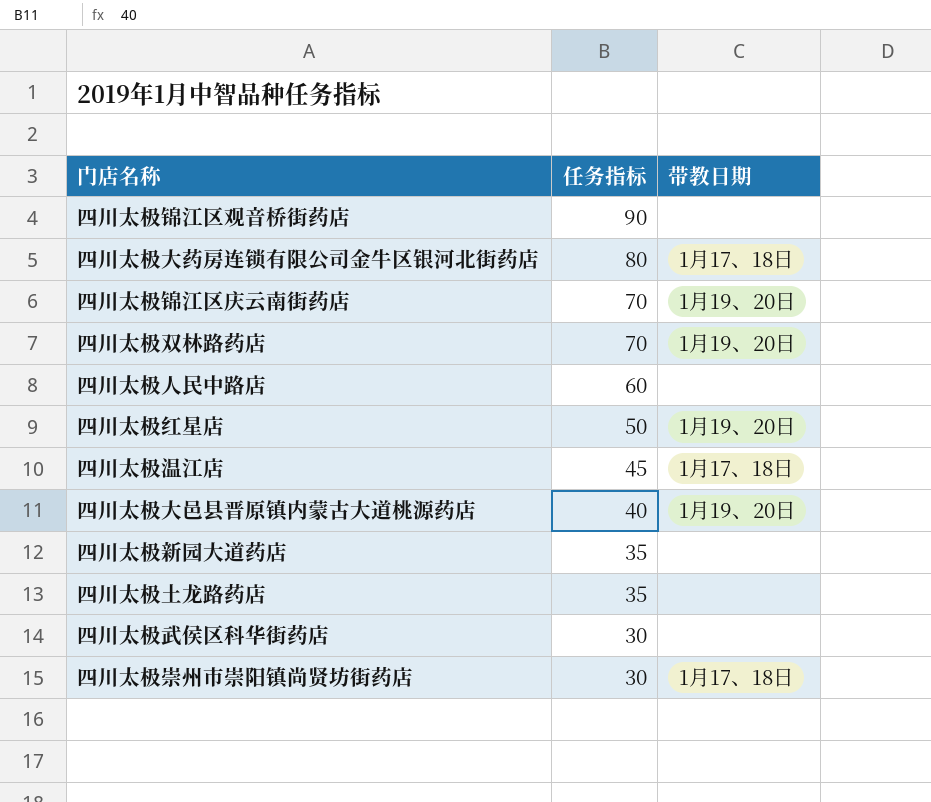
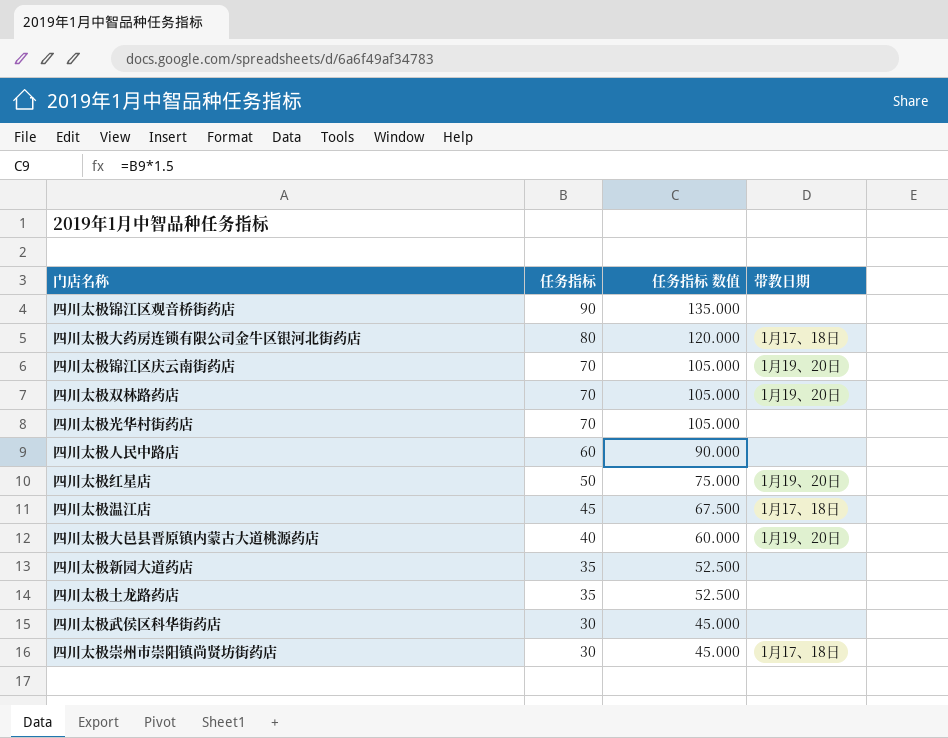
column 任务指标 数值 | formula: none -> [任务指标] * 1.5
row 四川太极光华村街药店: none -> 70 | 105.000 | none

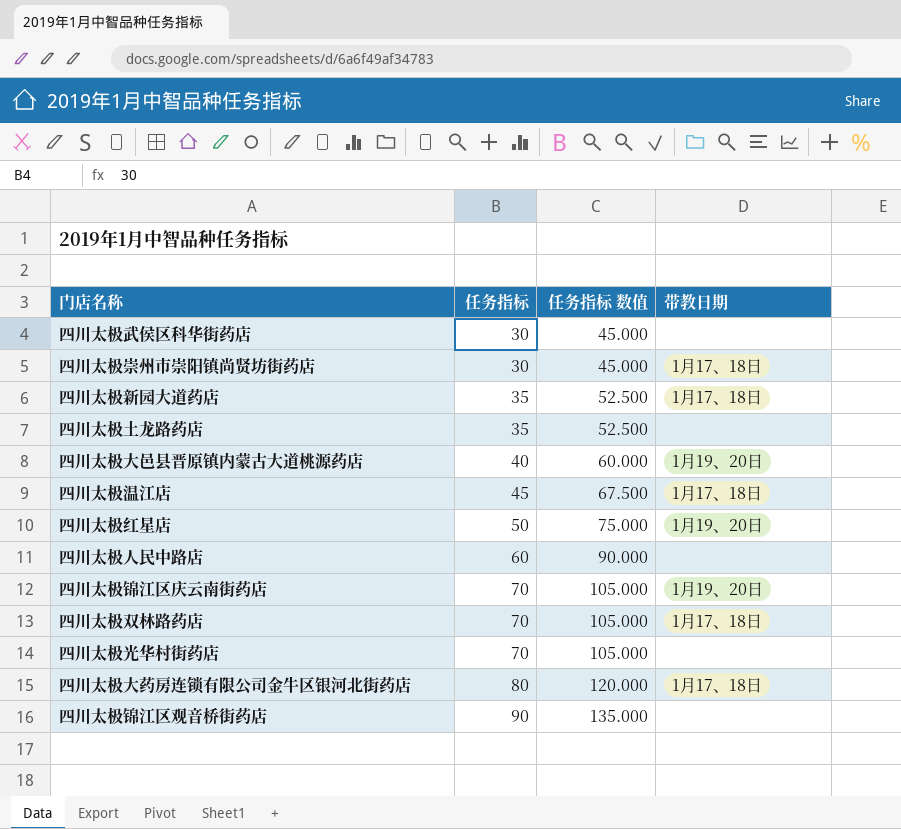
row order: 任务指标 descending -> 任务指标 ascending
四川太极新园大道药店 | 带教日期: none -> 1月17、18日
四川太极双林路药店 | 带教日期: 1月19、20日 -> 1月17、18日

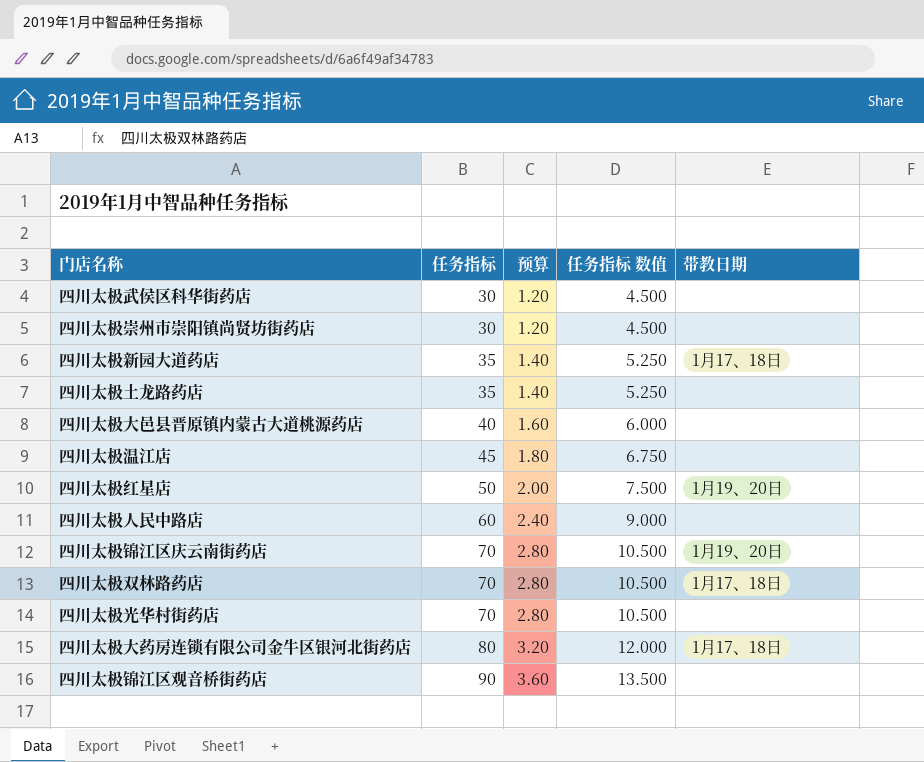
column 预算 | formula: none -> [任务指标] * 0.04
column 任务指标 数值 | formula: [任务指标] * 1.5 -> [任务指标] * 0.15
四川太极崇州市崇阳镇尚贤坊街药店 | 带教日期: 1月17、18日 -> none
四川太极大邑县晋原镇内蒙古大道桃源药店 | 带教日期: 1月19、20日 -> none
四川太极温江店 | 带教日期: 1月17、18日 -> none

